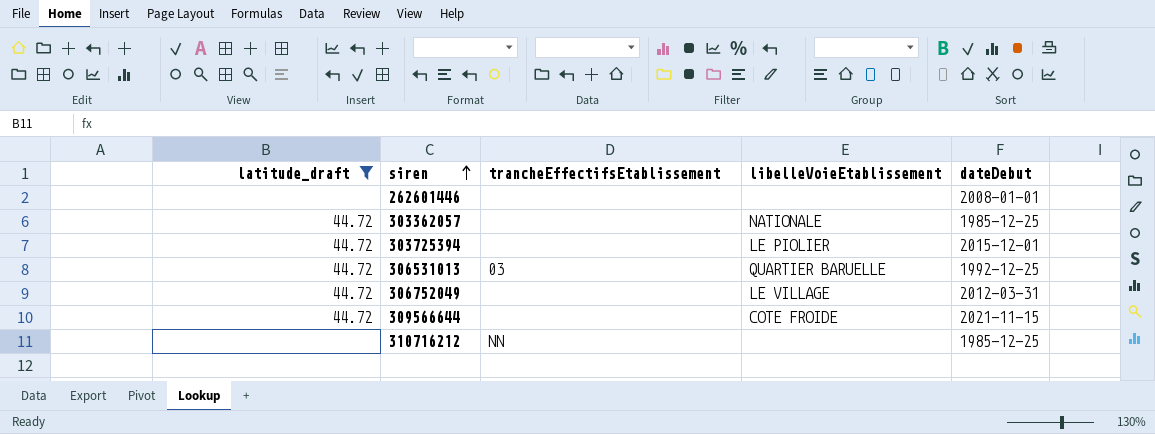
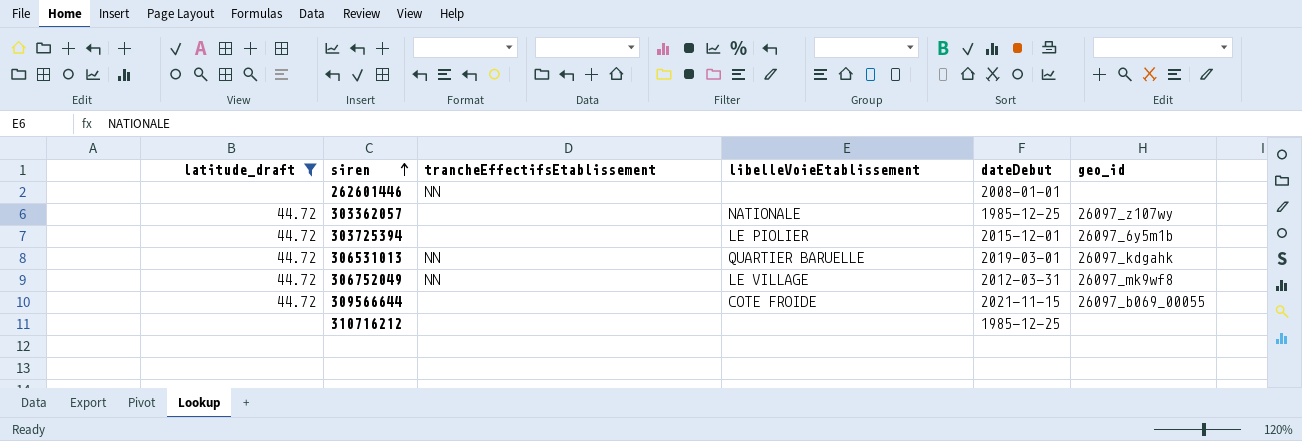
column geo_id | position: none -> 6
262601446 | trancheEffectifsEtablissement: none -> NN
306531013 | trancheEffectifsEtablissement: 03 -> NN
306531013 | dateDebut: 1992-12-25 -> 2019-03-01
306752049 | trancheEffectifsEtablissement: none -> NN
310716212 | trancheEffectifsEtablissement: NN -> none

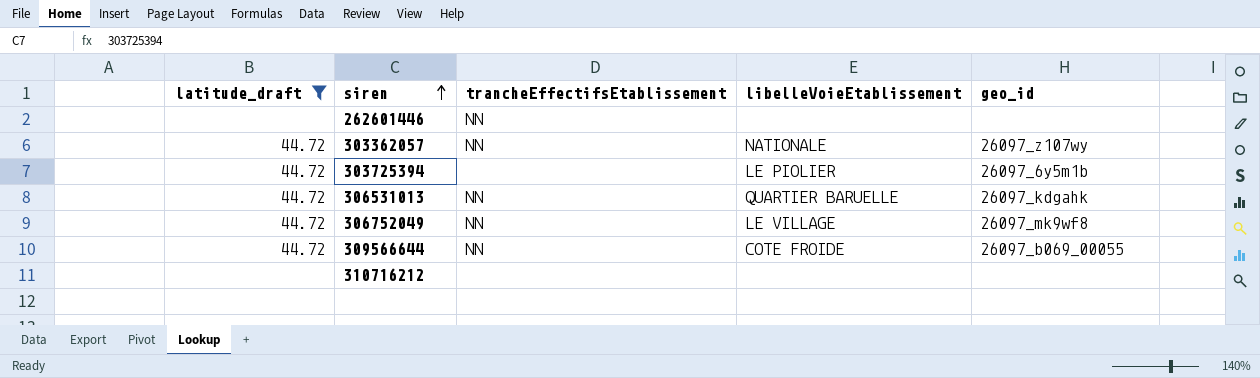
column dateDebut | position: 5 -> none
303362057 | trancheEffectifsEtablissement: none -> NN
309566644 | trancheEffectifsEtablissement: none -> NN

